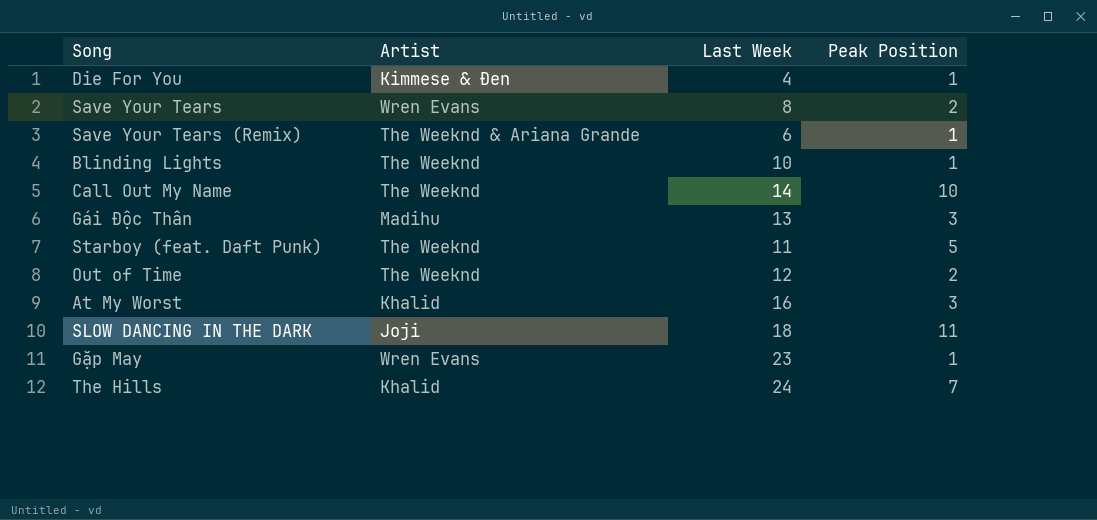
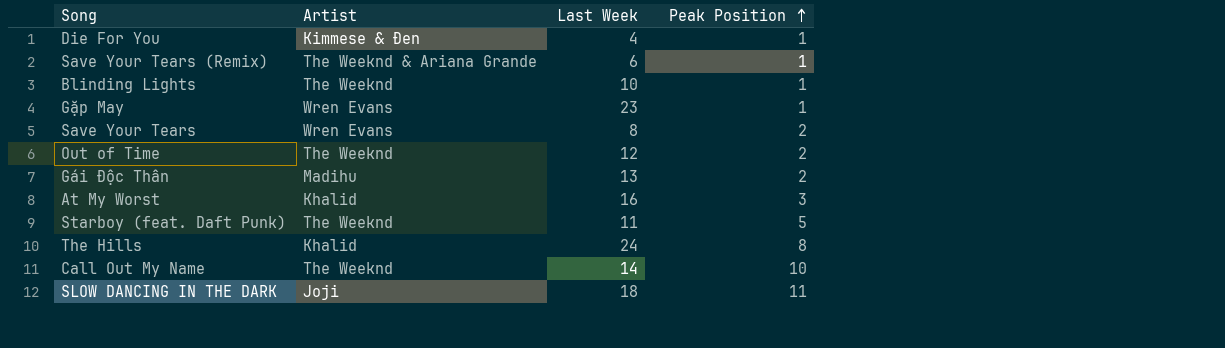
row order: none -> Peak Position ascending
Gái Độc Thân | Peak Position: 3 -> 2
The Hills | Peak Position: 7 -> 8

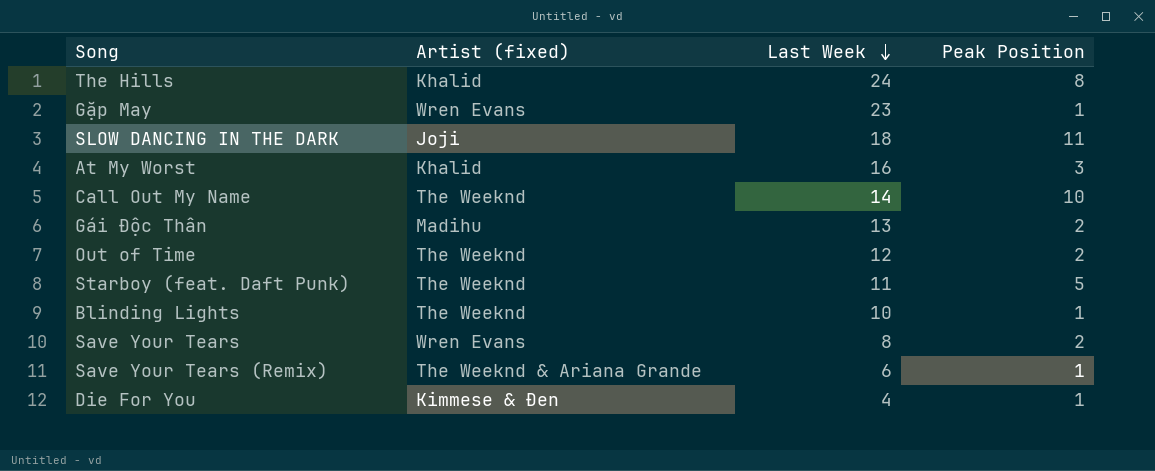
row order: Peak Position ascending -> Last Week descending
column name: Artist -> Artist (fixed)

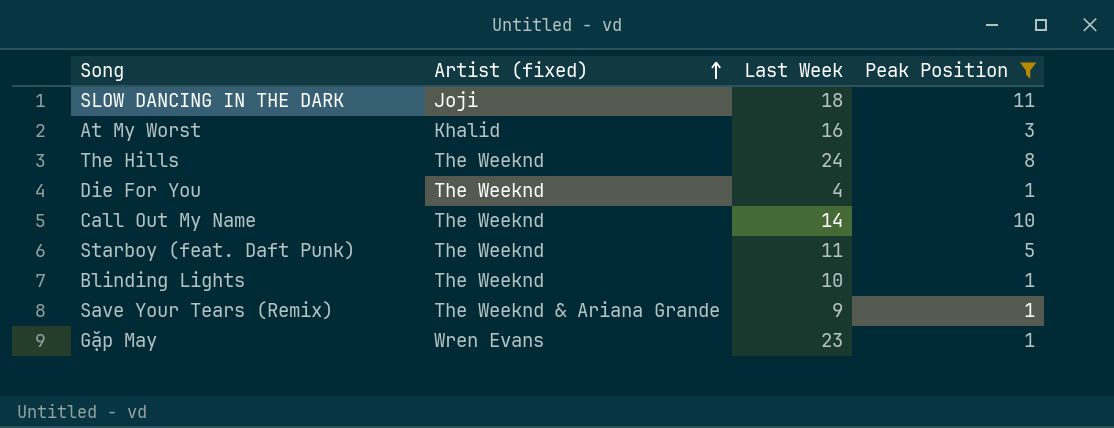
filter: none -> Peak Position != 2
row order: Last Week descending -> Artist (fixed) ascending
The Hills | Artist (fixed): Khalid -> The Weeknd
Die For You | Artist (fixed): Kimmese & Đen -> The Weeknd
Save Your Tears (Remix) | Last Week: 6 -> 9

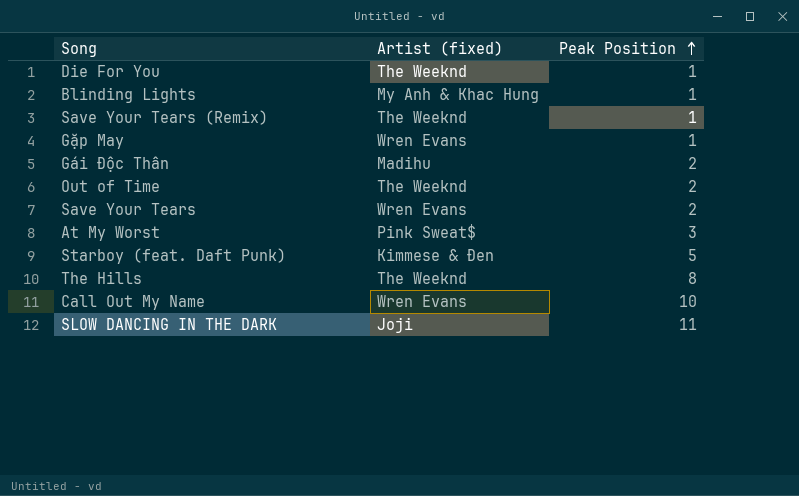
filter: Peak Position != 2 -> none
row order: Artist (fixed) ascending -> Peak Position ascending
column Last Week | position: 3 -> none
Blinding Lights | Artist (fixed): The Weeknd -> My Anh & Khac Hung
Save Your Tears (Remix) | Artist (fixed): The Weeknd & Ariana Grande -> The Weeknd
At My Worst | Artist (fixed): Khalid -> Pink Sweat$
Starboy (feat. Daft Punk) | Artist (fixed): The Weeknd -> Kimmese & Đen
Call Out My Name | Artist (fixed): The Weeknd -> Wren Evans

